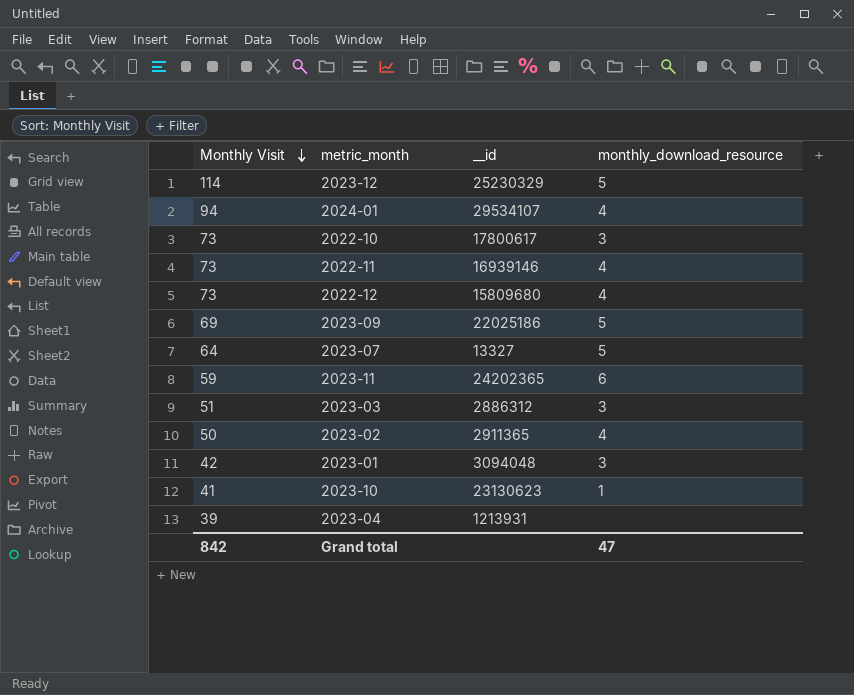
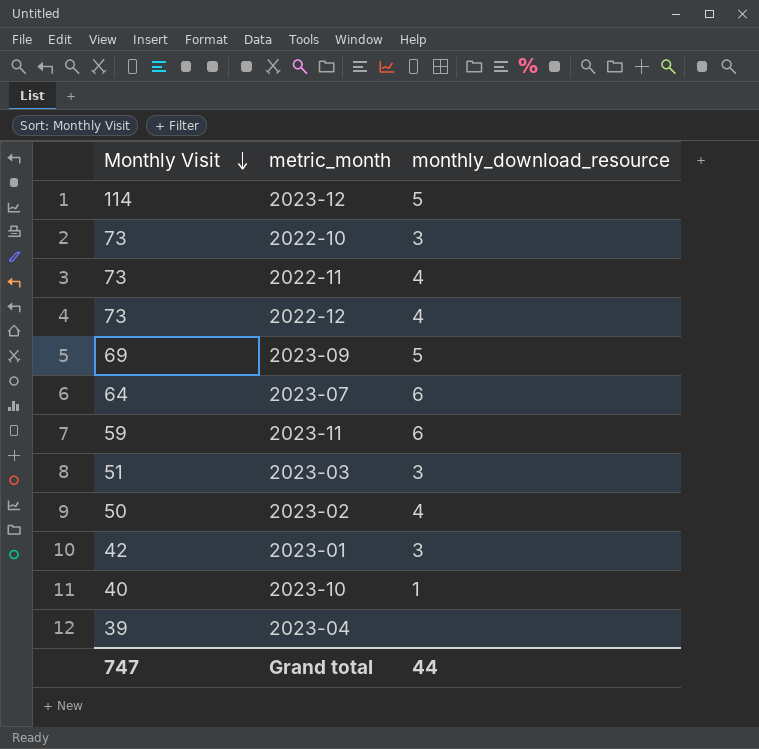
column __id | position: 3 -> none
row 2024-01: 94 | 29534107 | 4 -> none
2023-07 | monthly_download_resource: 5 -> 6
2023-10 | Monthly Visit: 41 -> 40
Grand total | Monthly Visit: 842 -> 747
Grand total | monthly_download_resource: 47 -> 44

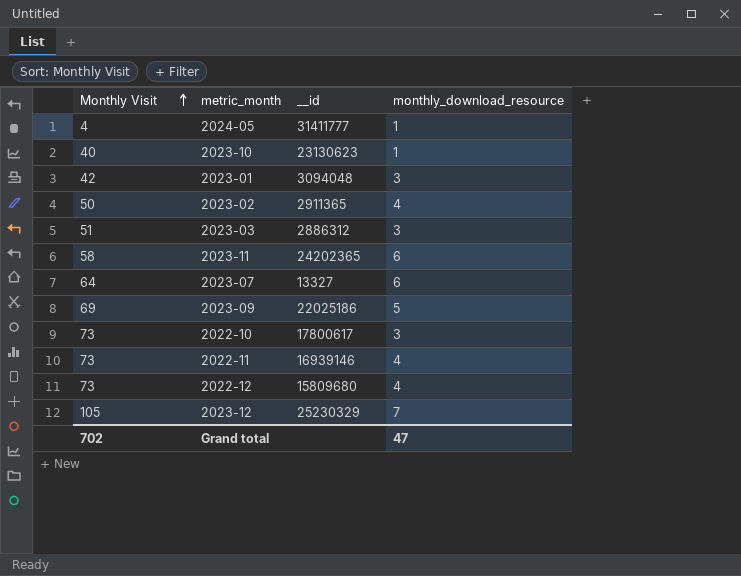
row order: Monthly Visit descending -> Monthly Visit ascending
column __id | position: none -> 3
row 2023-04: 39 | none -> none
row 2024-05: none -> 4 | 31411777 | 1
2023-11 | Monthly Visit: 59 -> 58
2023-12 | Monthly Visit: 114 -> 105
2023-12 | monthly_download_resource: 5 -> 7
Grand total | Monthly Visit: 747 -> 702
Grand total | monthly_download_resource: 44 -> 47

